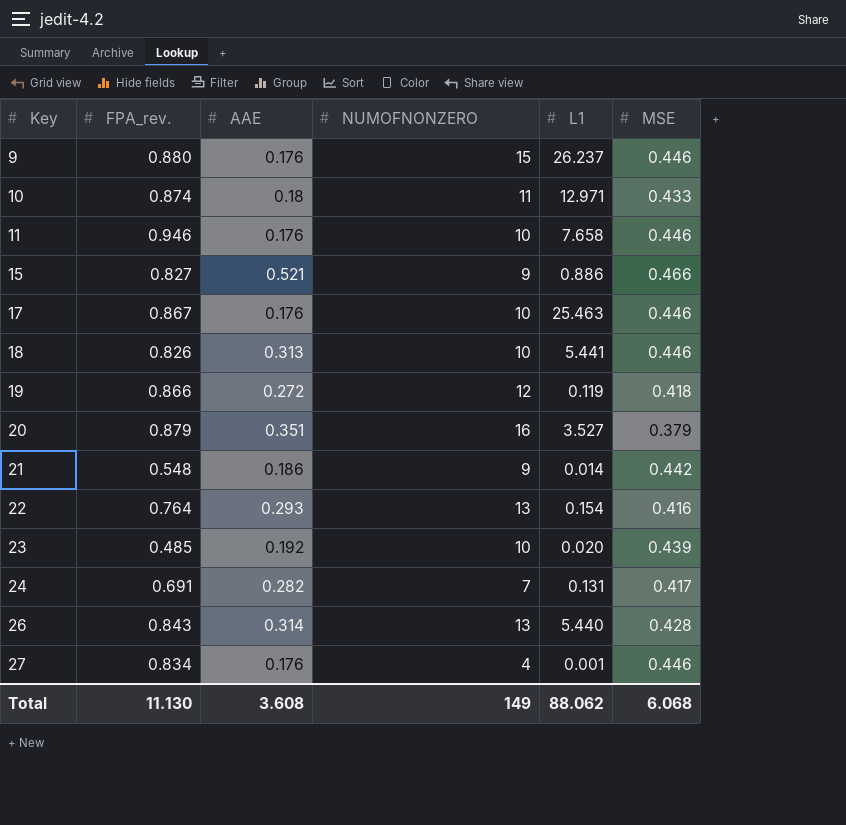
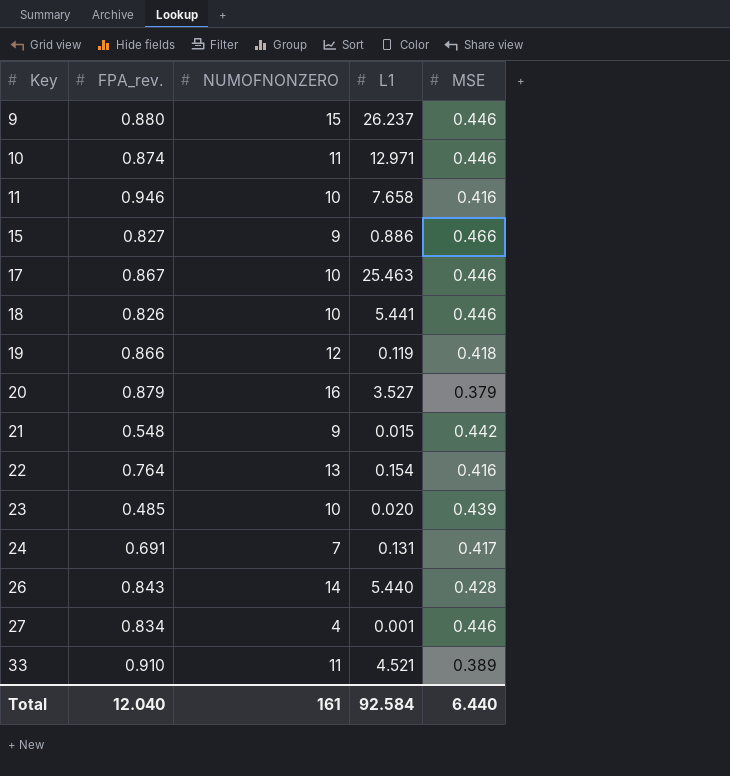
column AAE | position: 3 -> none
10 | MSE: 0.433 -> 0.446
11 | MSE: 0.446 -> 0.416
21 | L1: 0.014 -> 0.015
26 | NUMOFNONZERO: 13 -> 14
row 33: none -> 0.910 | 11 | 4.521 | 0.389
Total | FPA_rev.: 11.130 -> 12.040
Total | NUMOFNONZERO: 149 -> 161
Total | L1: 88.062 -> 92.584
Total | MSE: 6.068 -> 6.440

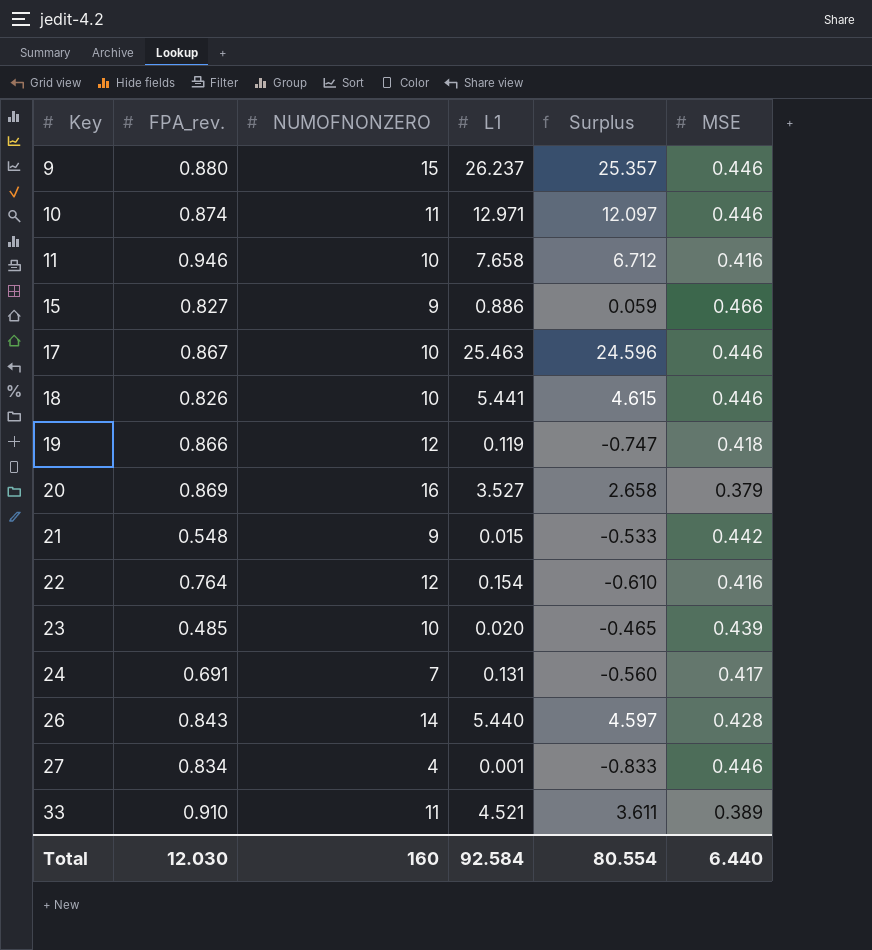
column Surplus | formula: none -> [L1] - [FPA_rev.]
20 | FPA_rev.: 0.879 -> 0.869
22 | NUMOFNONZERO: 13 -> 12
Total | FPA_rev.: 12.040 -> 12.030
Total | NUMOFNONZERO: 161 -> 160

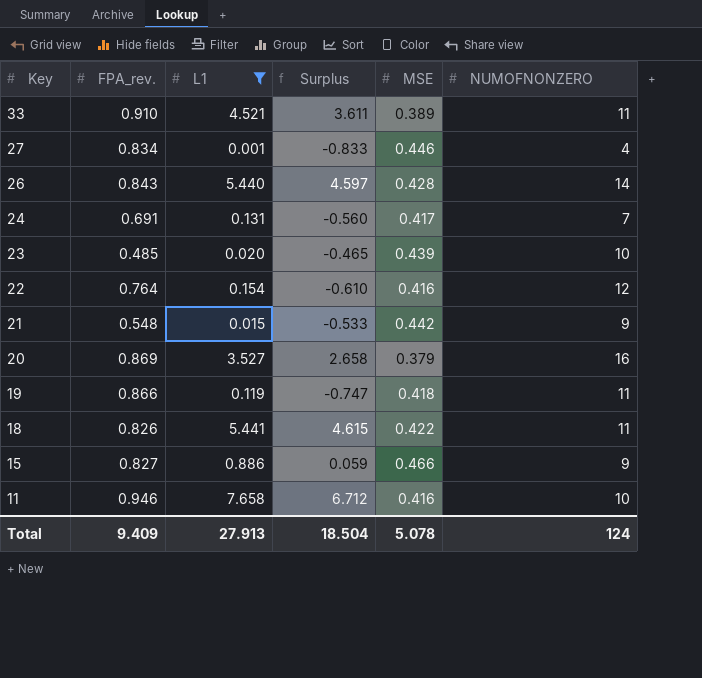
filter: none -> L1 <= 7.658
row order: Key ascending -> Key descending
column NUMOFNONZERO | position: 3 -> 6
19 | NUMOFNONZERO: 12 -> 11
18 | MSE: 0.446 -> 0.422
18 | NUMOFNONZERO: 10 -> 11
Total | FPA_rev.: 12.030 -> 9.409
Total | L1: 92.584 -> 27.913
Total | Surplus: 80.554 -> 18.504
Total | MSE: 6.440 -> 5.078
Total | NUMOFNONZERO: 160 -> 124

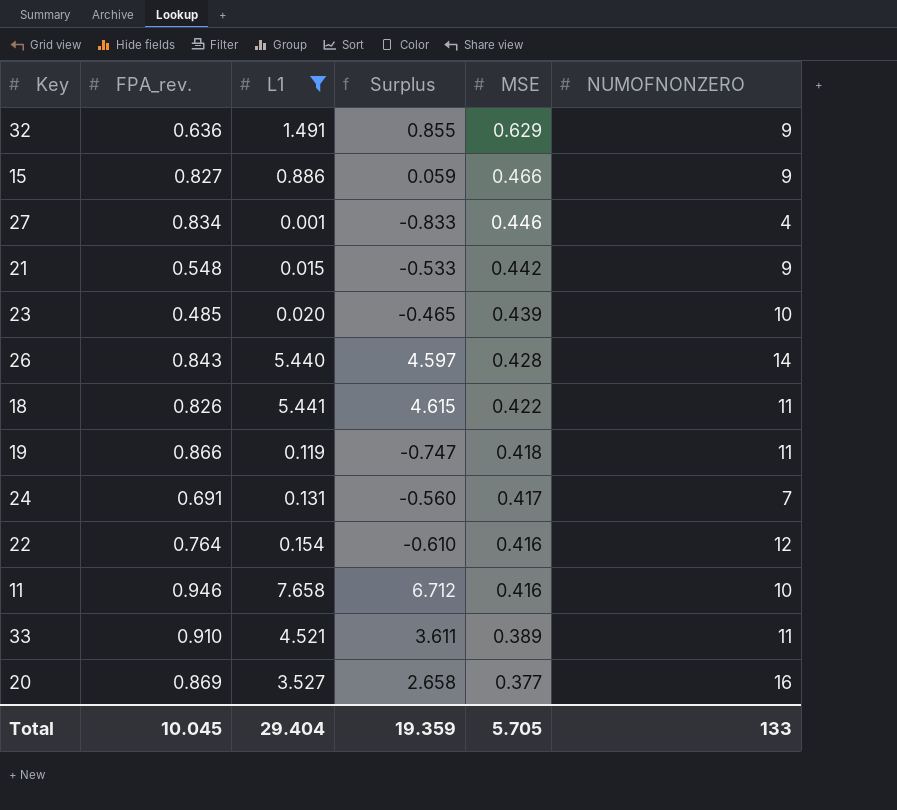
row order: Key descending -> MSE descending
row 32: none -> 0.636 | 1.491 | 0.855 | 0.629 | 9
20 | MSE: 0.379 -> 0.377
Total | FPA_rev.: 9.409 -> 10.045
Total | L1: 27.913 -> 29.404
Total | Surplus: 18.504 -> 19.359
Total | MSE: 5.078 -> 5.705
Total | NUMOFNONZERO: 124 -> 133

